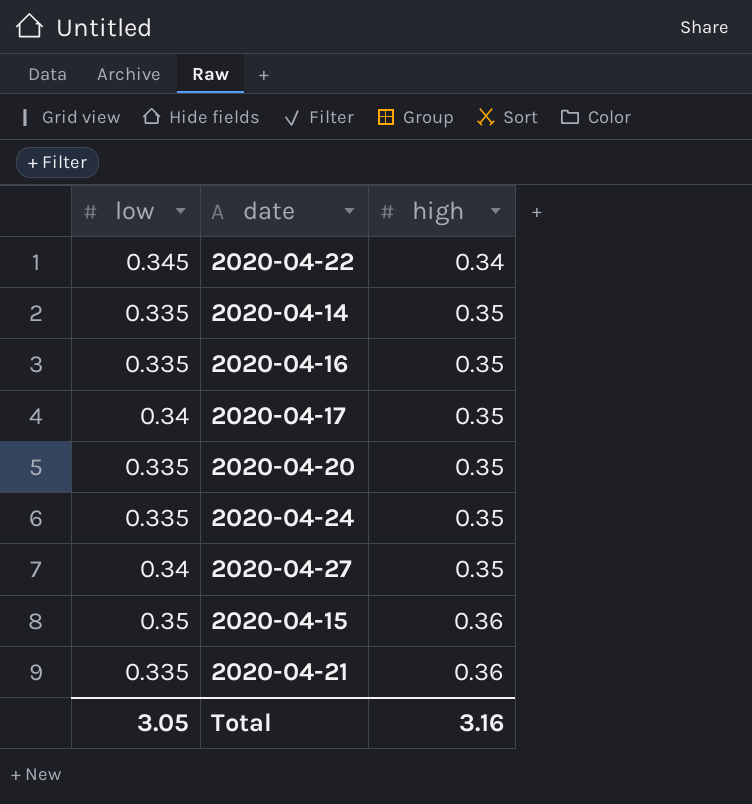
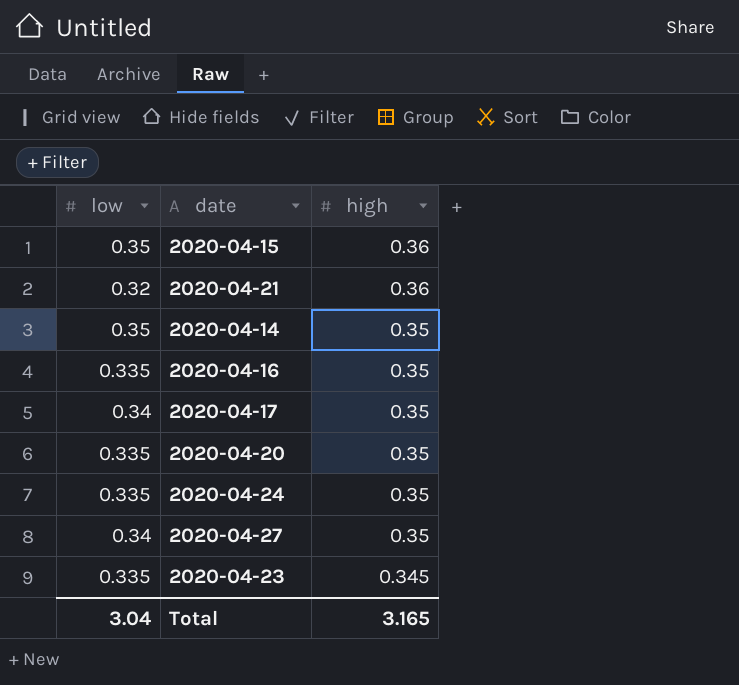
row order: high ascending -> high descending
row 2020-04-22: 0.345 | 0.34 -> none
2020-04-21 | low: 0.335 -> 0.32
2020-04-14 | low: 0.335 -> 0.35
row 2020-04-23: none -> 0.335 | 0.345
Total | low: 3.05 -> 3.04
Total | high: 3.16 -> 3.165

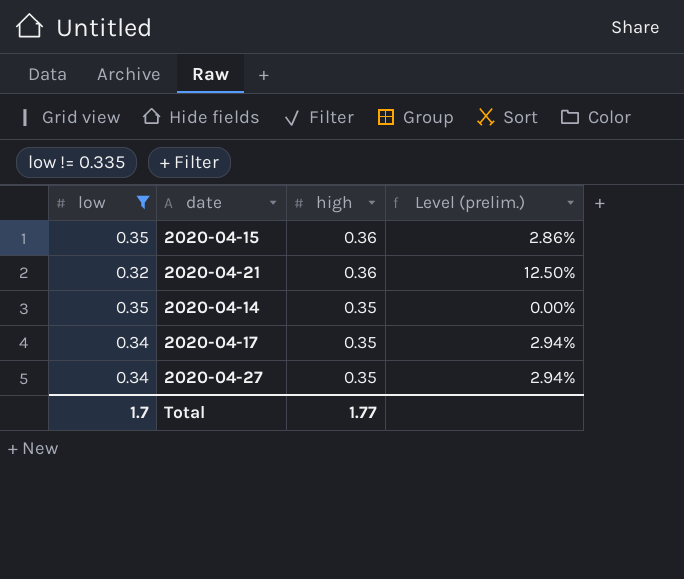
filter: none -> low != 0.335
column Level (prelim.) | formula: none -> ([high] - [low]) / [low]
Total | low: 3.04 -> 1.7
Total | high: 3.165 -> 1.77

